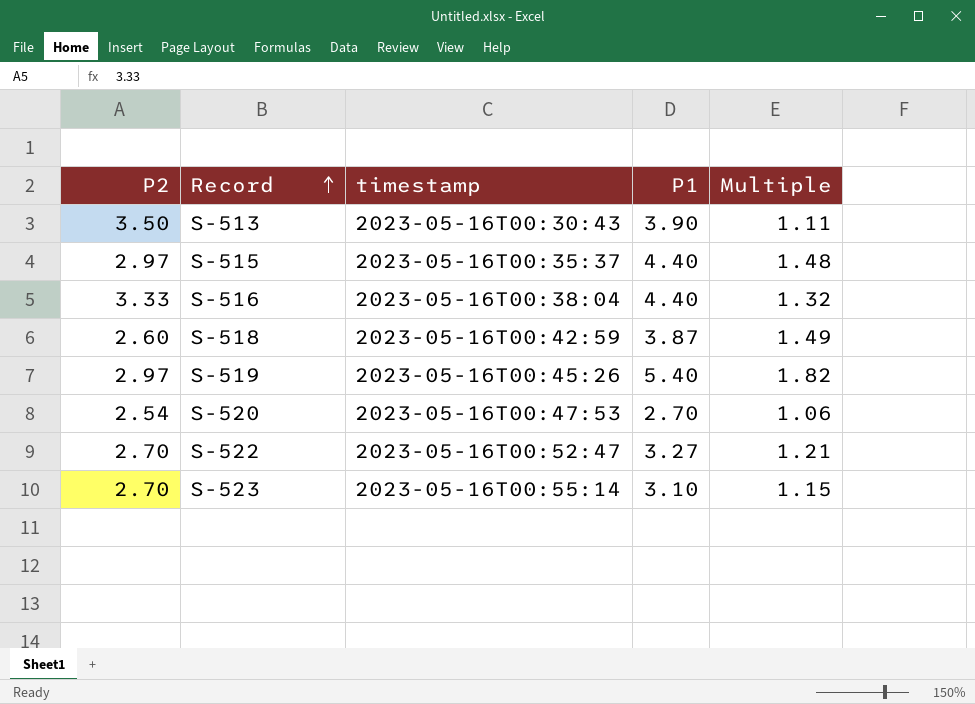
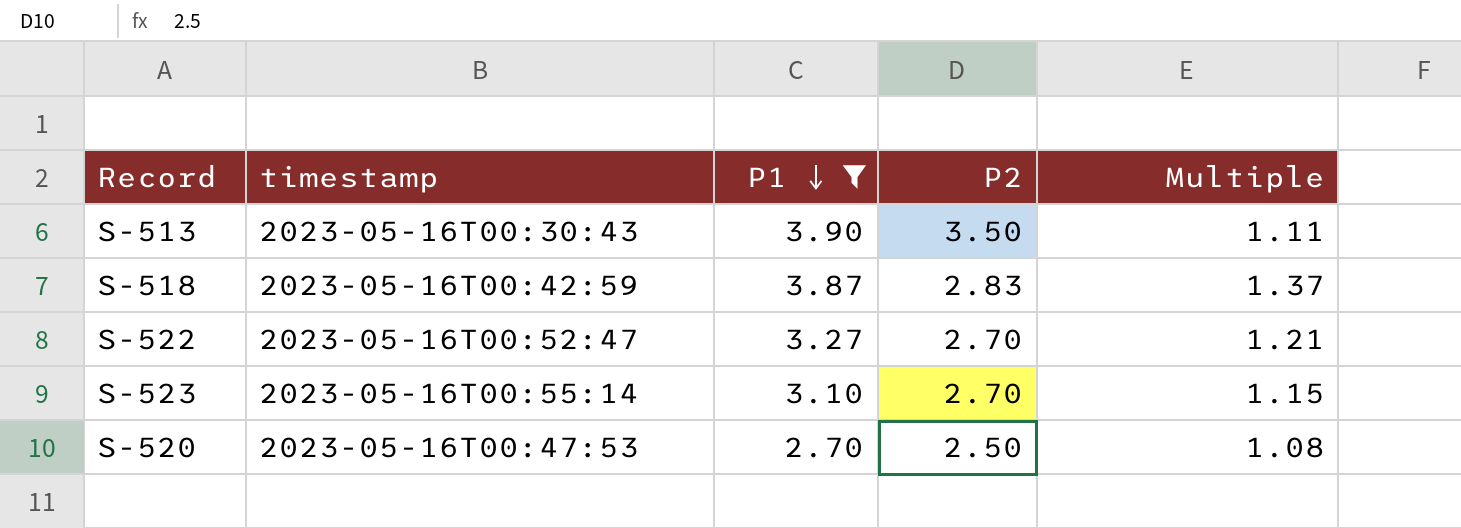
filter: none -> P1 <= 3.90
row order: Record ascending -> P1 descending
column P2 | position: 1 -> 4
S-518 | P2: 2.60 -> 2.83
S-518 | Multiple: 1.49 -> 1.37
S-520 | P2: 2.54 -> 2.50
S-520 | Multiple: 1.06 -> 1.08

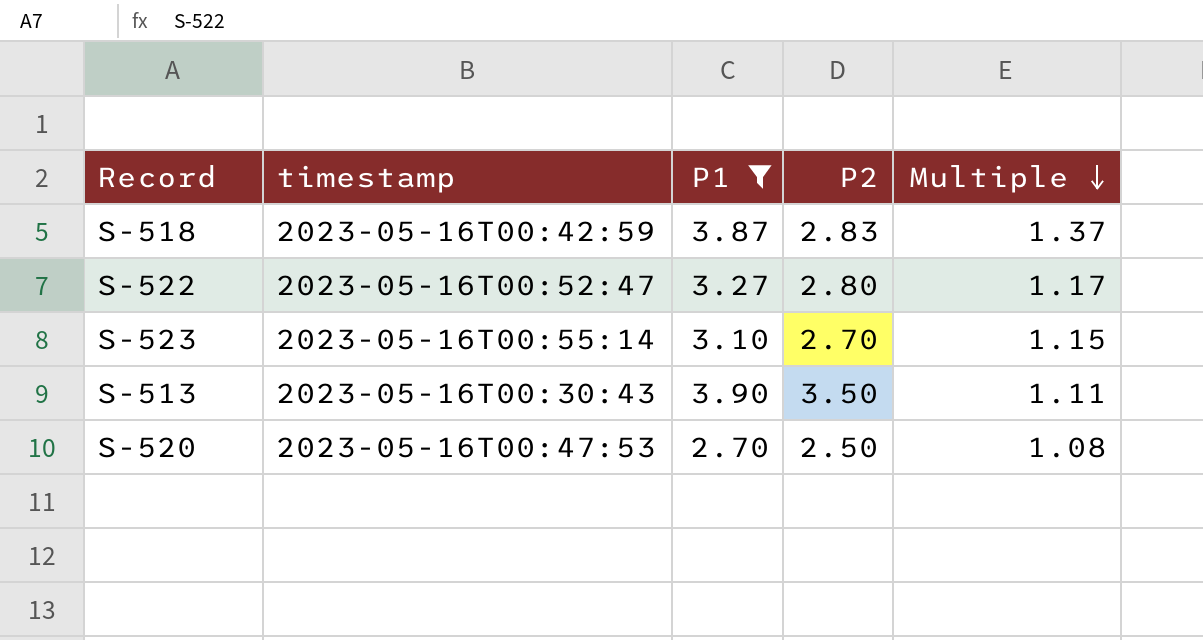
row order: P1 descending -> Multiple descending
S-522 | P2: 2.70 -> 2.80
S-522 | Multiple: 1.21 -> 1.17

